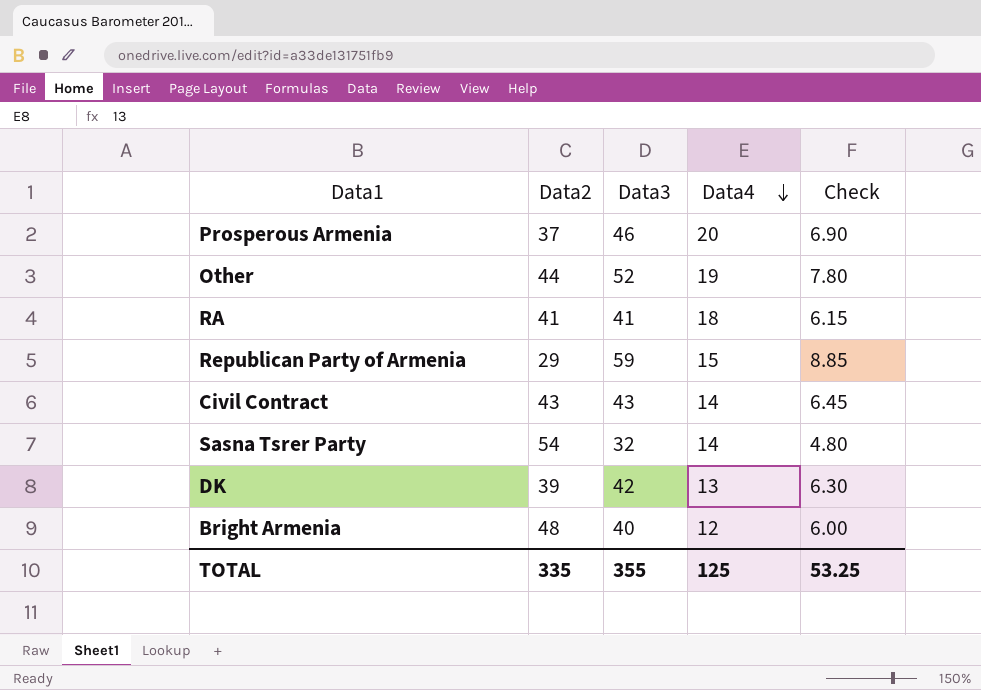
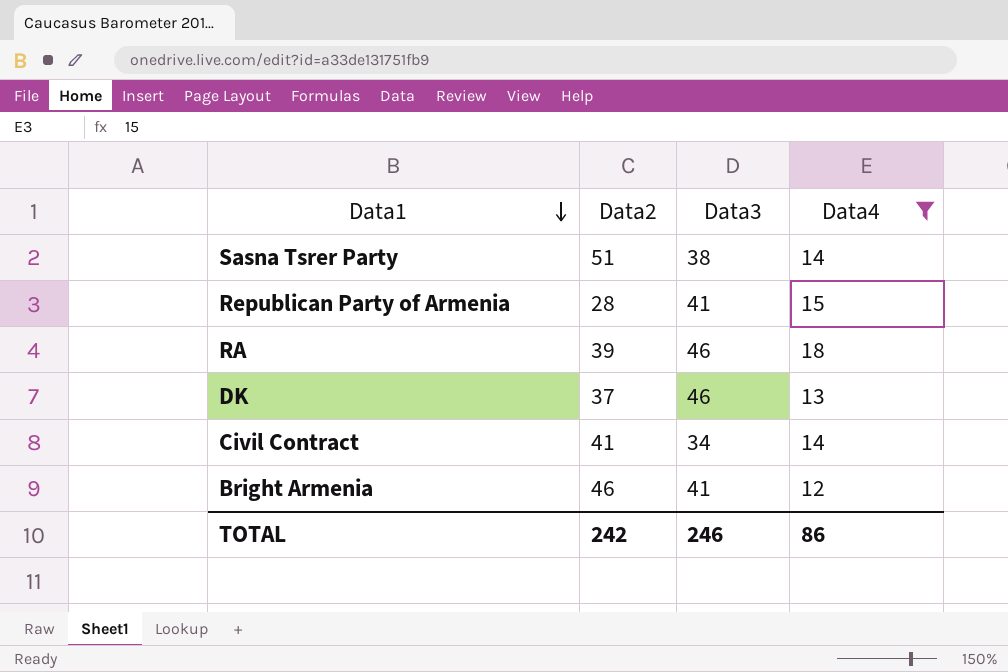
filter: none -> Data4 <= 18
row order: Data4 descending -> Data1 descending
column Check | formula: [Data3] * 0.15 -> none
Sasna Tsrer Party | Data2: 54 -> 51
Sasna Tsrer Party | Data3: 32 -> 38
Republican Party of Armenia | Data2: 29 -> 28
Republican Party of Armenia | Data3: 59 -> 41
RA | Data2: 41 -> 39
RA | Data3: 41 -> 46
DK | Data2: 39 -> 37
DK | Data3: 42 -> 46
Civil Contract | Data2: 43 -> 41
Civil Contract | Data3: 43 -> 34
Bright Armenia | Data2: 48 -> 46
Bright Armenia | Data3: 40 -> 41
TOTAL | Data2: 335 -> 242
TOTAL | Data3: 355 -> 246
TOTAL | Data4: 125 -> 86

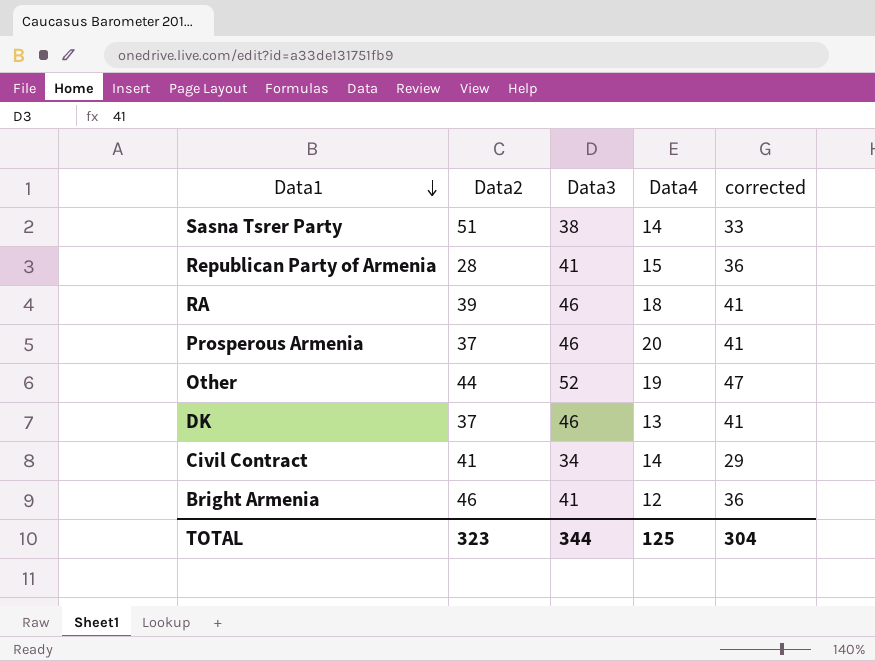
filter: Data4 <= 18 -> none
column corrected | formula: none -> [Data3] - 5
TOTAL | Data2: 242 -> 323
TOTAL | Data3: 246 -> 344
TOTAL | Data4: 86 -> 125

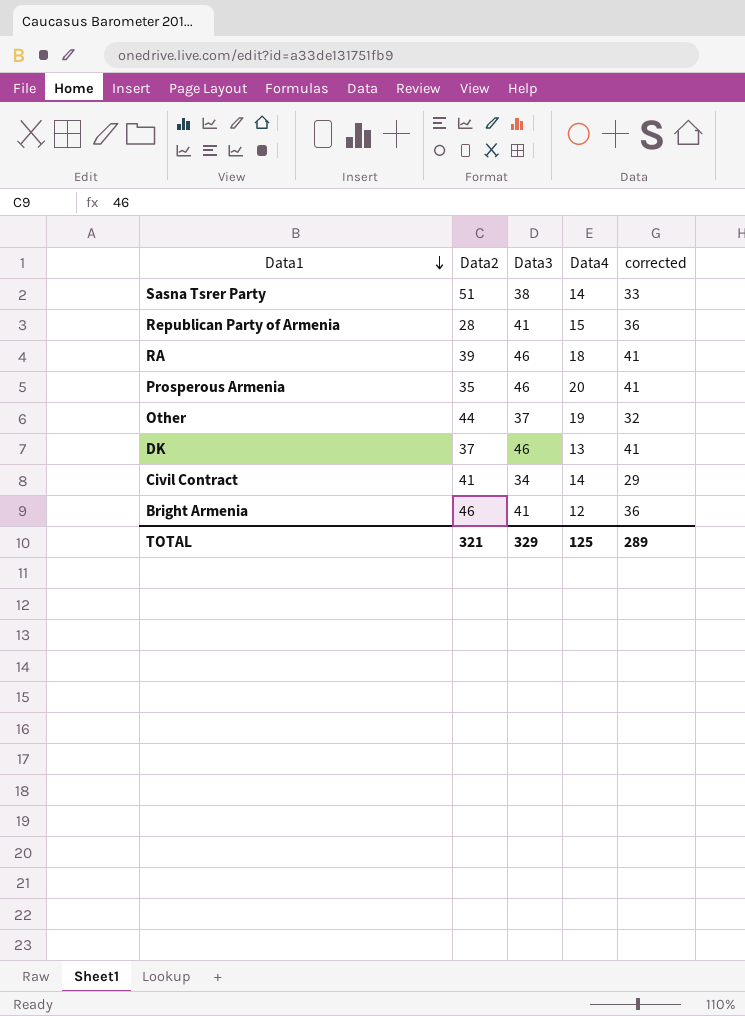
Prosperous Armenia | Data2: 37 -> 35
Other | Data3: 52 -> 37
Other | corrected: 47 -> 32
TOTAL | Data2: 323 -> 321
TOTAL | Data3: 344 -> 329
TOTAL | corrected: 304 -> 289

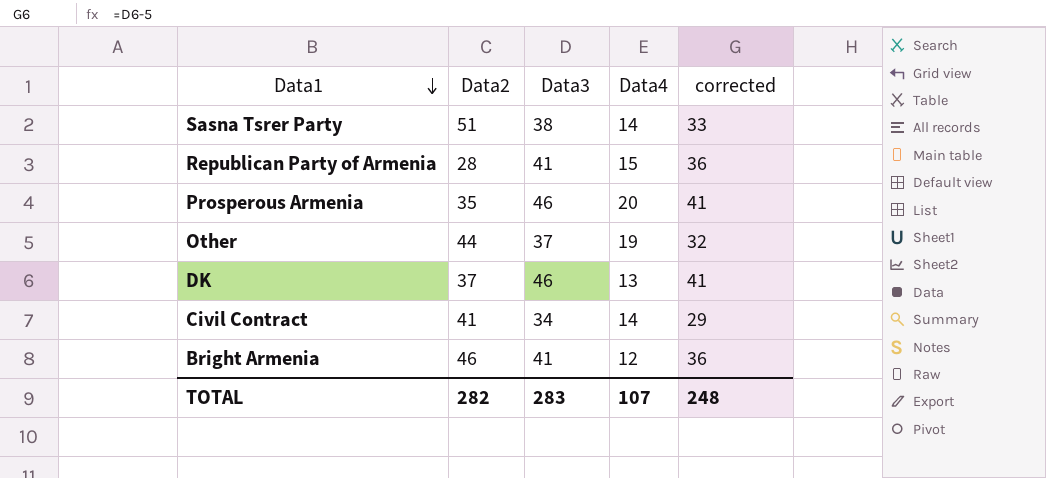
row RA: 39 | 46 | 18 | 41 -> none
TOTAL | Data2: 321 -> 282
TOTAL | Data3: 329 -> 283
TOTAL | Data4: 125 -> 107
TOTAL | corrected: 289 -> 248

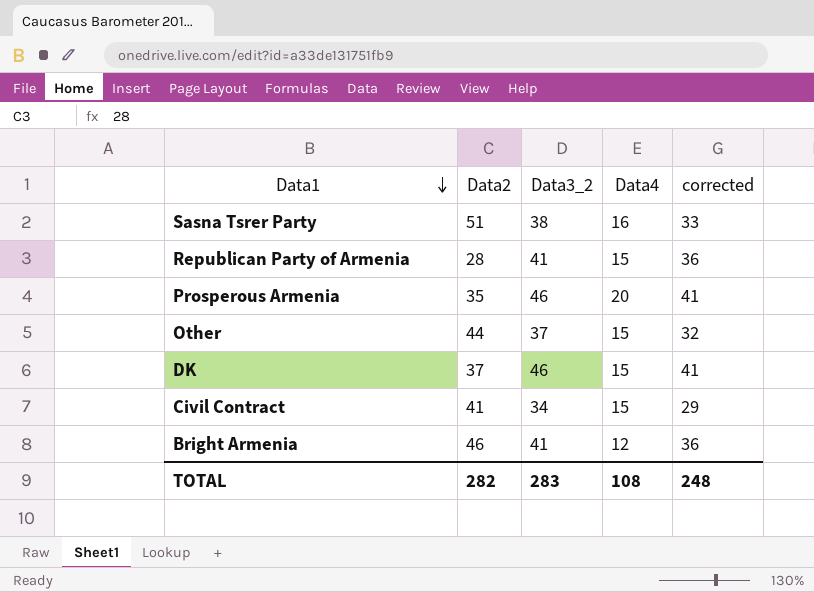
column name: Data3 -> Data3_2
Sasna Tsrer Party | Data4: 14 -> 16
Other | Data4: 19 -> 15
DK | Data4: 13 -> 15
Civil Contract | Data4: 14 -> 15
TOTAL | Data4: 107 -> 108

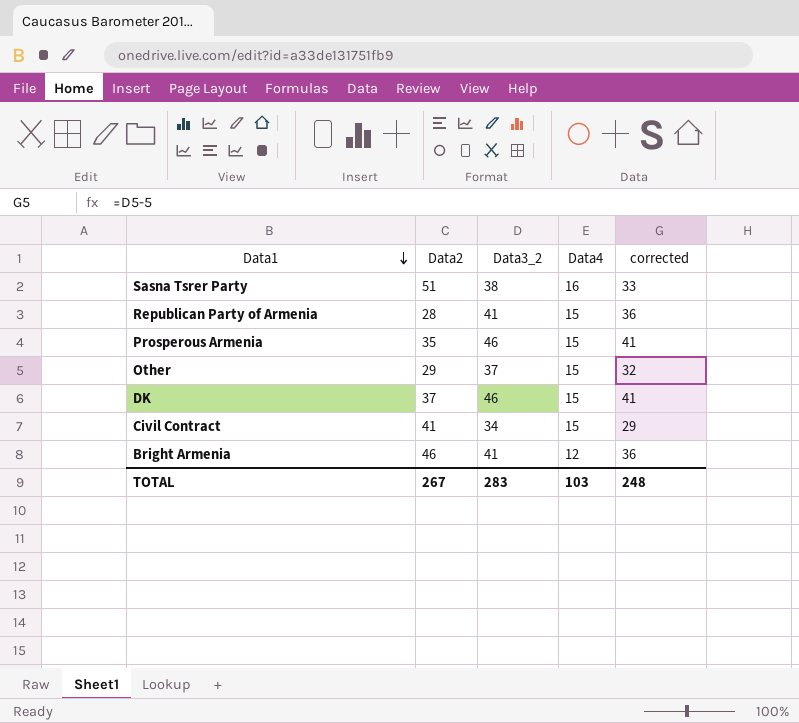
Prosperous Armenia | Data4: 20 -> 15
Other | Data2: 44 -> 29
TOTAL | Data2: 282 -> 267
TOTAL | Data4: 108 -> 103

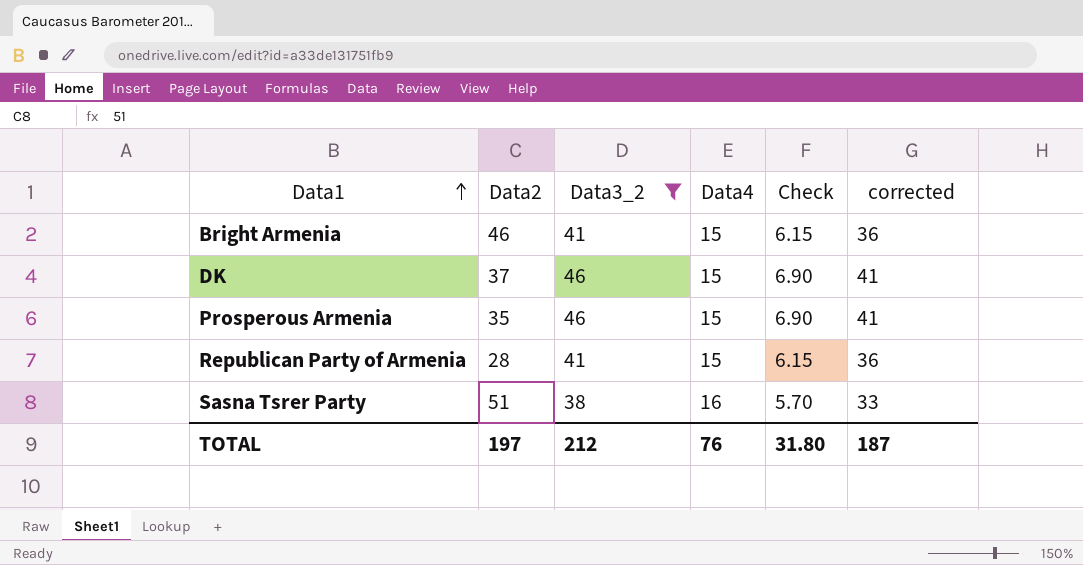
filter: none -> Data3_2 >= 38
row order: Data1 descending -> Data1 ascending
column Check | formula: none -> [Data3_2] * 0.15
Bright Armenia | Data4: 12 -> 15
TOTAL | Data2: 267 -> 197
TOTAL | Data3_2: 283 -> 212
TOTAL | Data4: 103 -> 76
TOTAL | corrected: 248 -> 187

